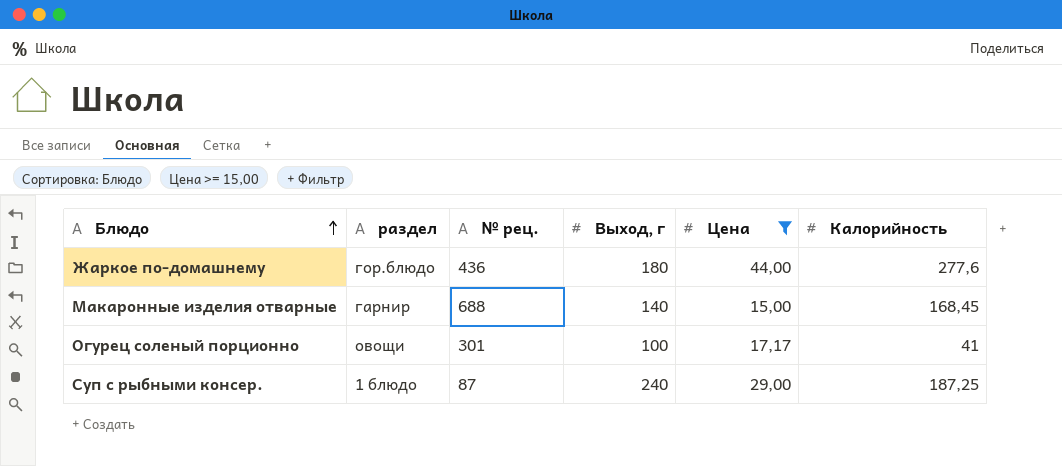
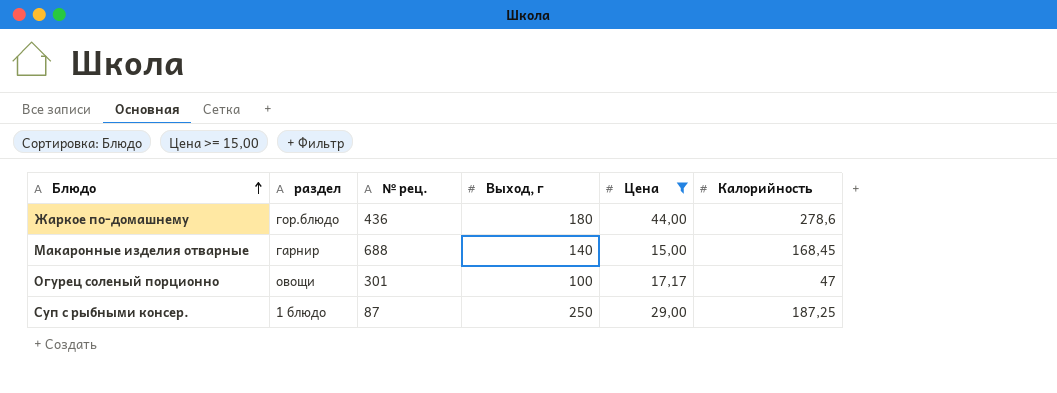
Жаркое по-домашнему | Калорийность: 277,6 -> 278,6
Огурец соленый порционно | Калорийность: 41 -> 47
Суп с рыбными консер. | Выход, г: 240 -> 250

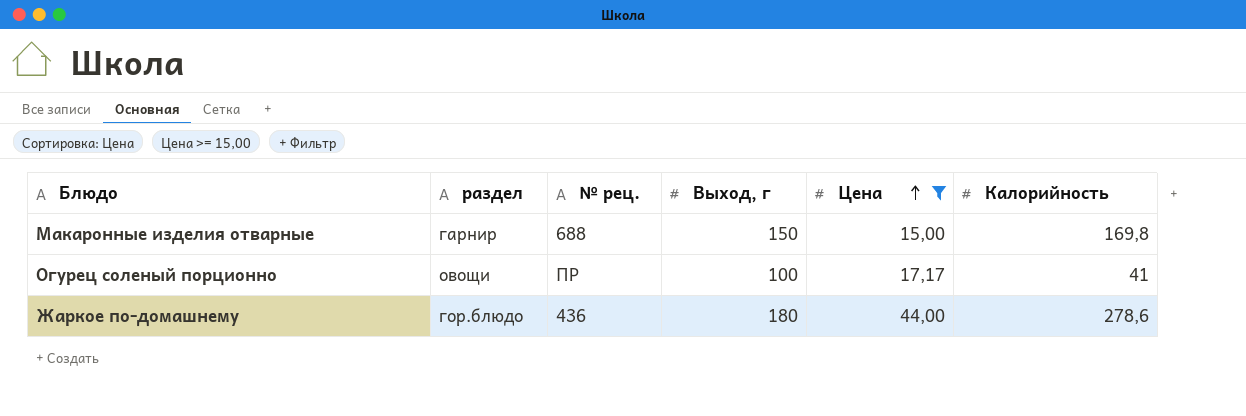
row order: Блюдо ascending -> Цена ascending
row Суп с рыбными консер.: 1 блюдо | 87 | 250 | 29,00 | 187,25 -> none
Макаронные изделия отварные | Выход, г: 140 -> 150
Макаронные изделия отварные | Калорийность: 168,45 -> 169,8
Огурец соленый порционно | № рец.: 301 -> ПР
Огурец соленый порционно | Калорийность: 47 -> 41

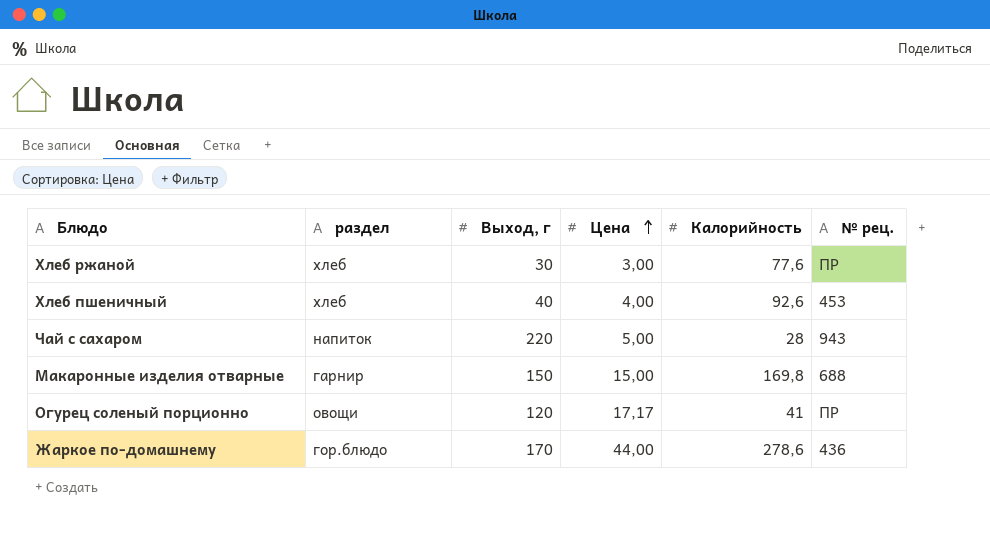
filter: Цена >= 15,00 -> none
column № рец. | position: 3 -> 6
Огурец соленый порционно | Выход, г: 100 -> 120
Жаркое по-домашнему | Выход, г: 180 -> 170

